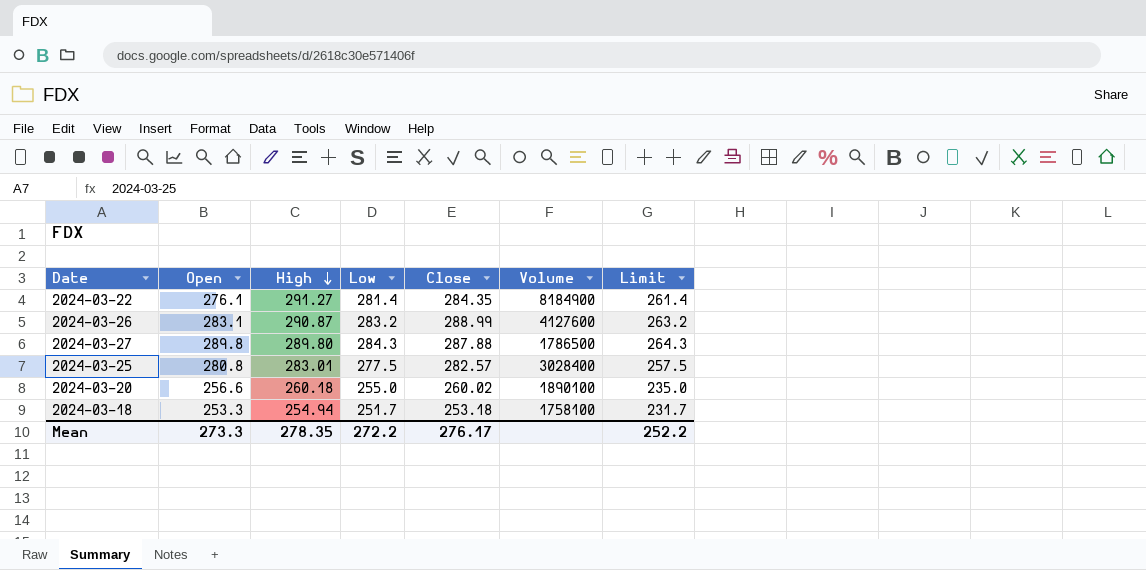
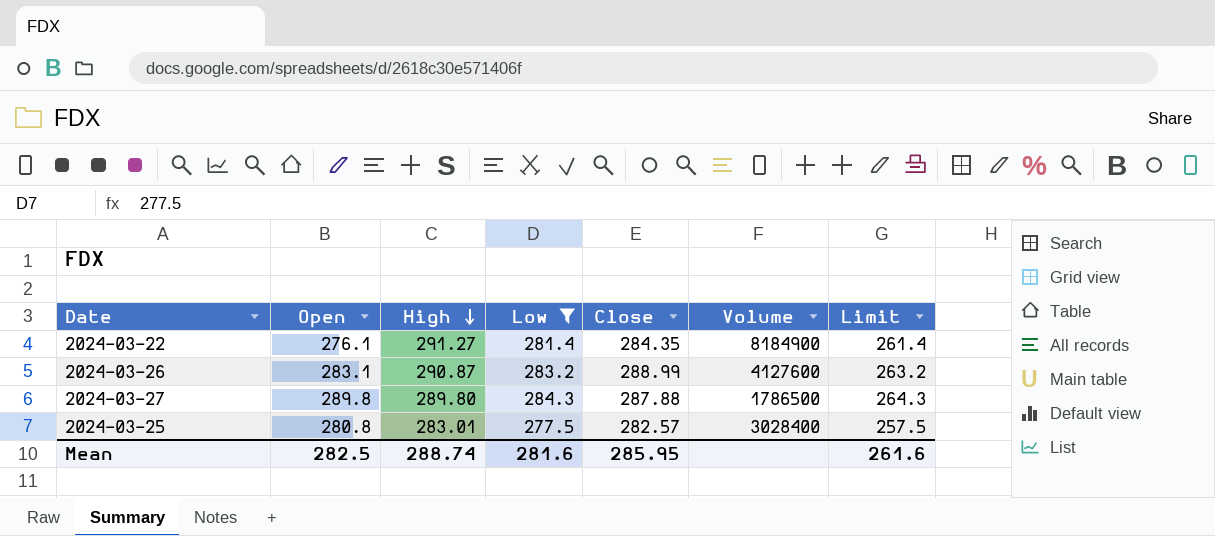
filter: none -> Low >= 277.5
Mean | Open: 273.3 -> 282.5
Mean | High: 278.35 -> 288.74
Mean | Low: 272.2 -> 281.6
Mean | Close: 276.17 -> 285.95
Mean | Limit: 252.2 -> 261.6

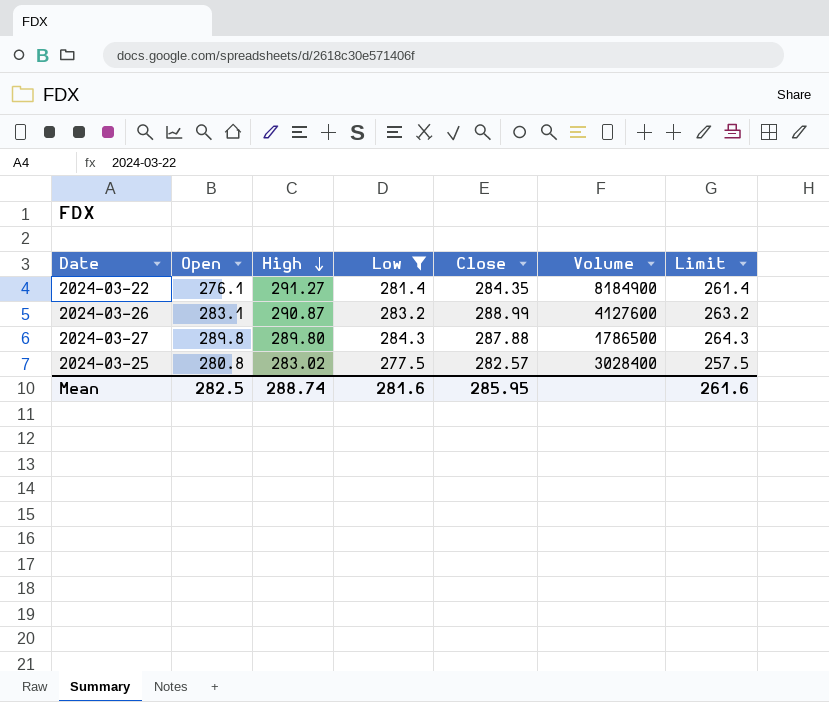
2024-03-25 | High: 283.01 -> 283.02

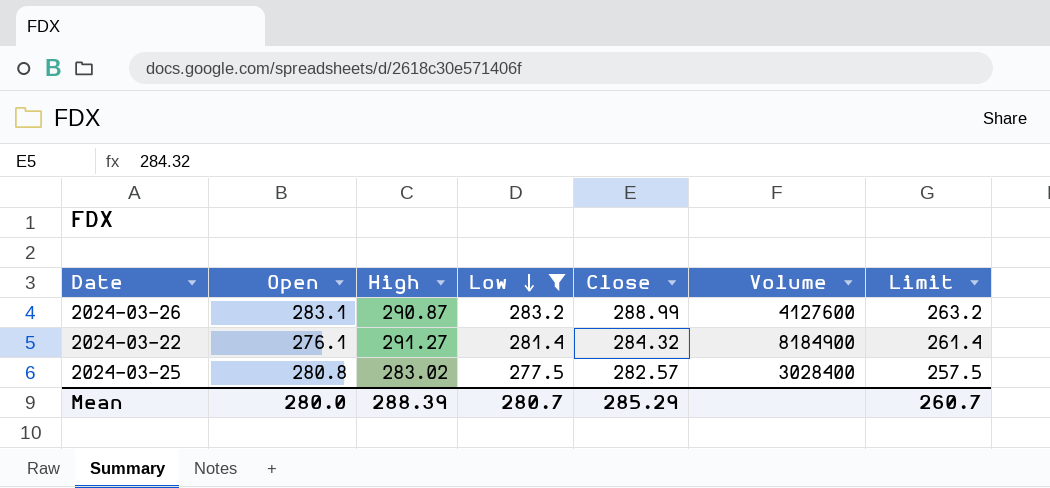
row order: High descending -> Low descending
row 2024-03-27: 289.8 | 289.80 | 284.3 | 287.88 | 1786500 | 264.3 -> none
2024-03-22 | Close: 284.35 -> 284.32
Mean | Open: 282.5 -> 280.0
Mean | High: 288.74 -> 288.39
Mean | Low: 281.6 -> 280.7
Mean | Close: 285.95 -> 285.29
Mean | Limit: 261.6 -> 260.7

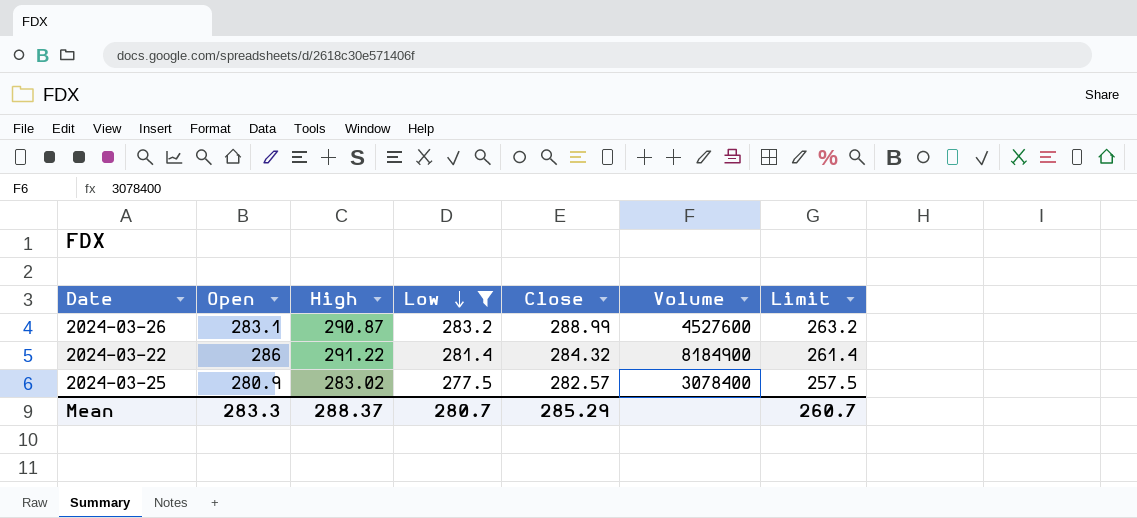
2024-03-26 | Volume: 4127600 -> 4527600
2024-03-22 | Open: 276.1 -> 286
2024-03-22 | High: 291.27 -> 291.22
2024-03-25 | Open: 280.8 -> 280.9
2024-03-25 | Volume: 3028400 -> 3078400
Mean | Open: 280.0 -> 283.3
Mean | High: 288.39 -> 288.37

